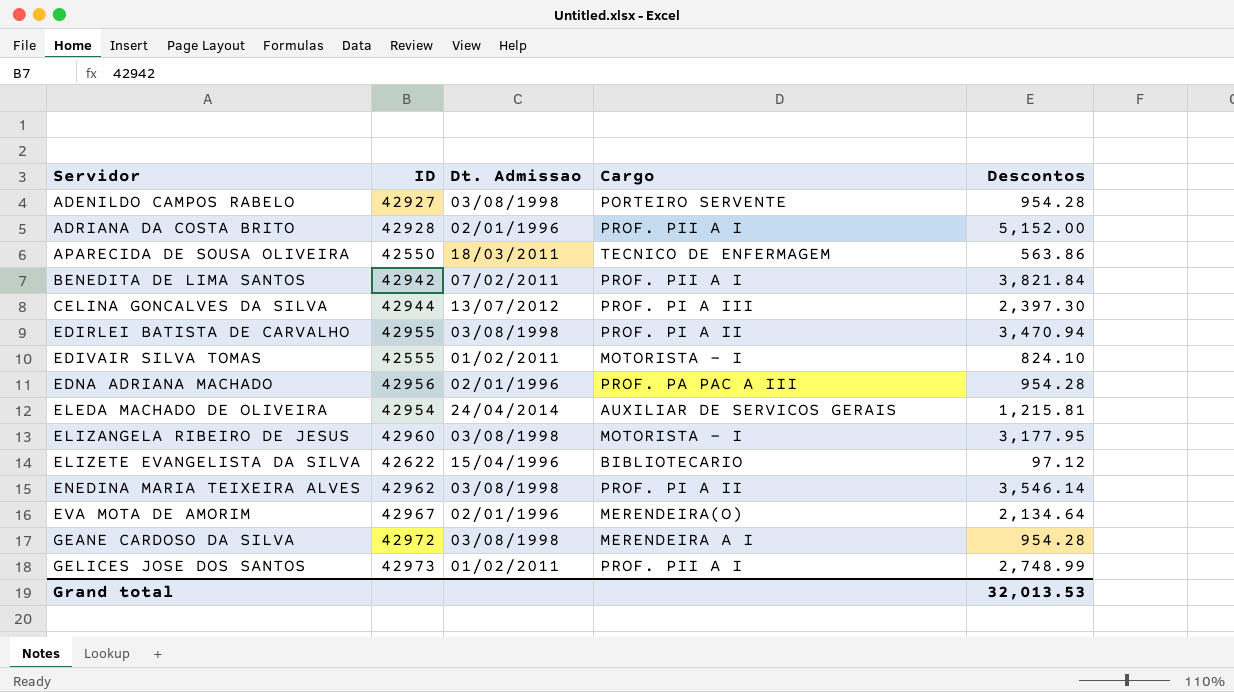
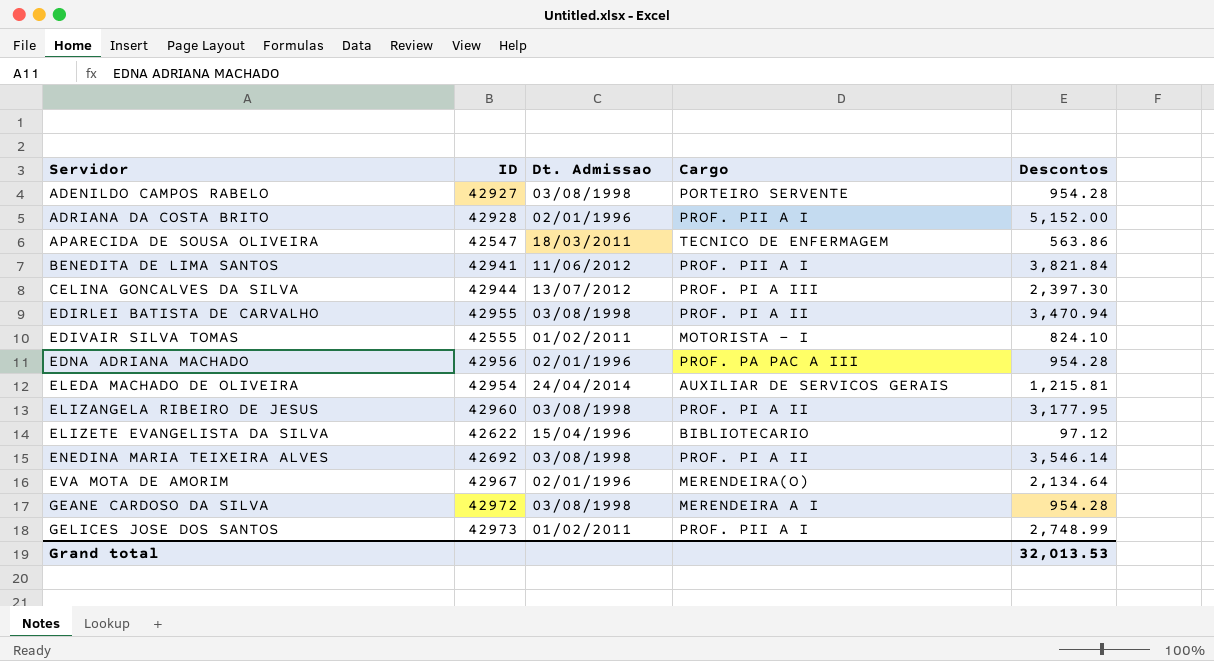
APARECIDA DE SOUSA OLIVEIRA | ID: 42550 -> 42547
BENEDITA DE LIMA SANTOS | ID: 42942 -> 42941
BENEDITA DE LIMA SANTOS | Dt. Admissao: 07/02/2011 -> 11/06/2012
ELIZANGELA RIBEIRO DE JESUS | Cargo: MOTORISTA - I -> PROF. PI A II
ENEDINA MARIA TEIXEIRA ALVES | ID: 42962 -> 42692

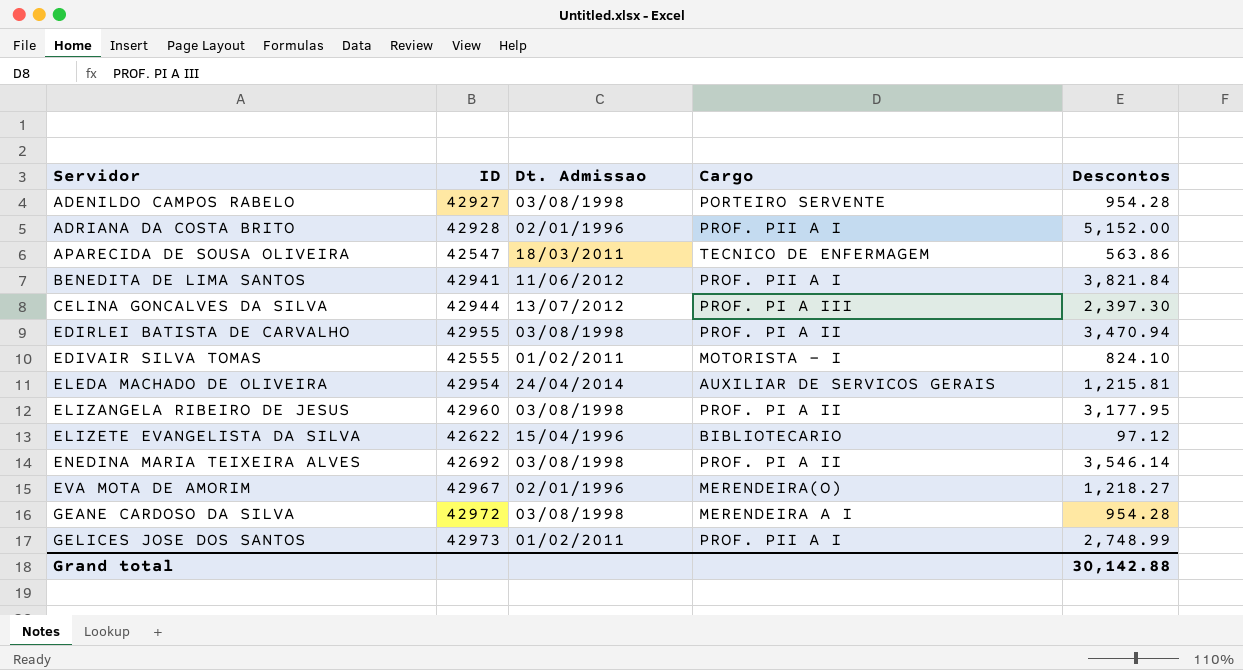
row EDNA ADRIANA MACHADO: 42956 | 02/01/1996 | PROF. PA PAC A III | 954.28 -> none
EVA MOTA DE AMORIM | Descontos: 2,134.64 -> 1,218.27
Grand total | Descontos: 32,013.53 -> 30,142.88

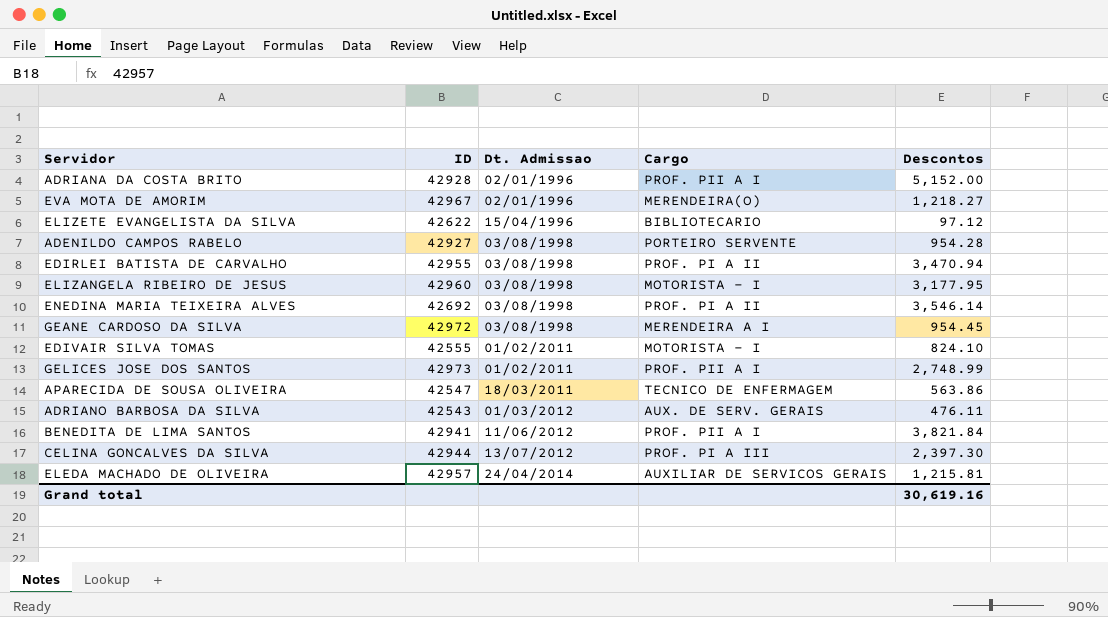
row order: Servidor ascending -> Dt. Admissao ascending
ELIZANGELA RIBEIRO DE JESUS | Cargo: PROF. PI A II -> MOTORISTA - I
GEANE CARDOSO DA SILVA | Descontos: 954.28 -> 954.45
row ADRIANO BARBOSA DA SILVA: none -> 42543 | 01/03/2012 | AUX. DE SERV. GERAIS | 476.11
ELEDA MACHADO DE OLIVEIRA | ID: 42954 -> 42957
Grand total | Descontos: 30,142.88 -> 30,619.16

